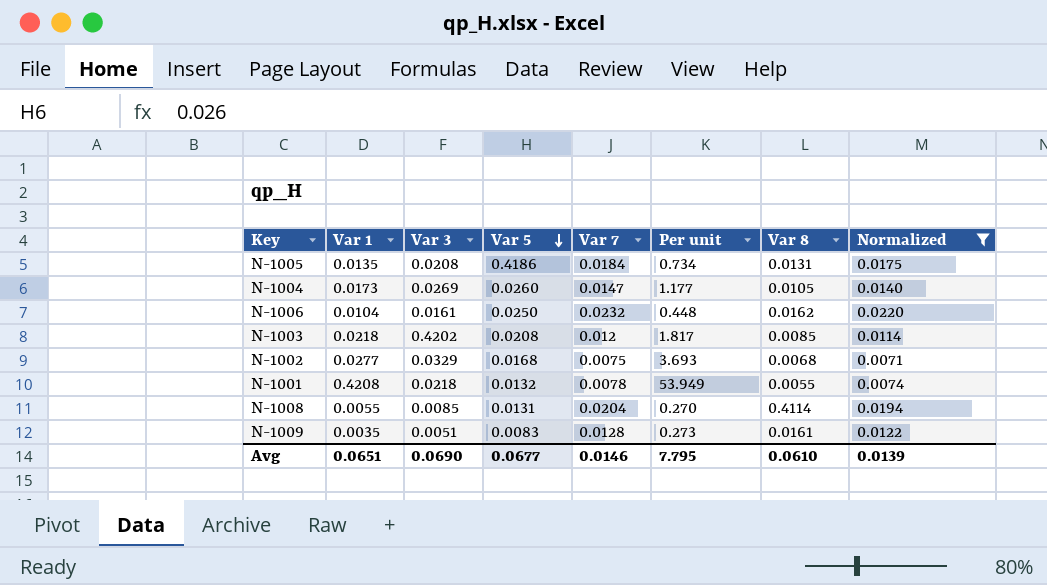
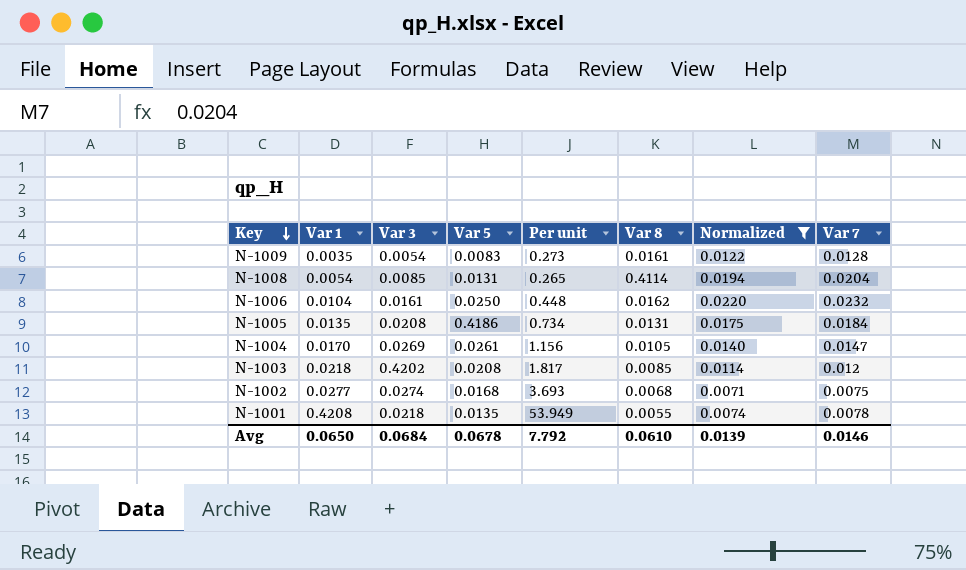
row order: Var 5 descending -> Key descending
column Var 7 | position: 5 -> 8
N-1009 | Var 3: 0.0051 -> 0.0054
N-1008 | Var 1: 0.0055 -> 0.0054
N-1008 | Per unit: 0.270 -> 0.265
N-1004 | Var 1: 0.0173 -> 0.0170
N-1004 | Var 5: 0.0260 -> 0.0261
N-1004 | Per unit: 1.177 -> 1.156
N-1002 | Var 3: 0.0329 -> 0.0274
N-1001 | Var 5: 0.0132 -> 0.0135
Avg | Var 1: 0.0651 -> 0.0650
Avg | Var 3: 0.0690 -> 0.0684
Avg | Var 5: 0.0677 -> 0.0678
Avg | Per unit: 7.795 -> 7.792

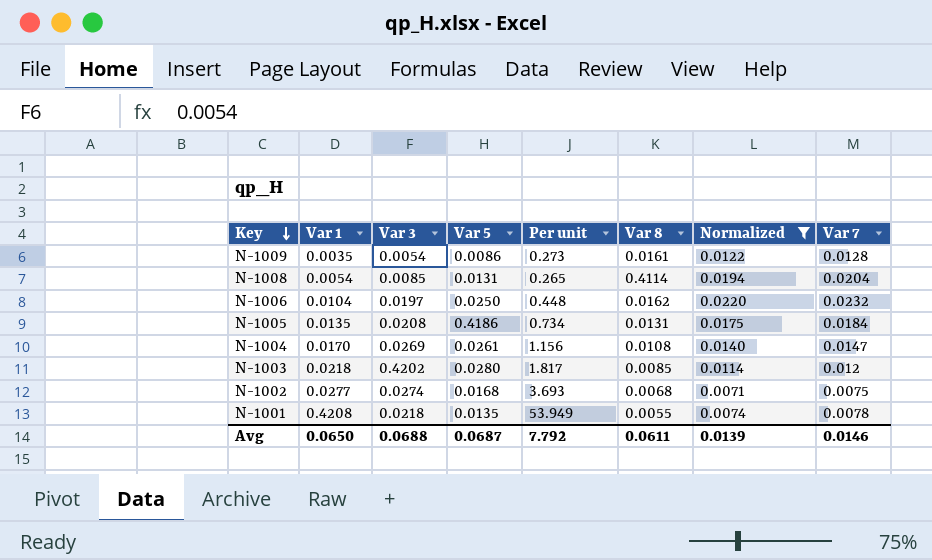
N-1009 | Var 5: 0.0083 -> 0.0086
N-1006 | Var 3: 0.0161 -> 0.0197
N-1004 | Var 8: 0.0105 -> 0.0108
N-1003 | Var 5: 0.0208 -> 0.0280
Avg | Var 3: 0.0684 -> 0.0688
Avg | Var 5: 0.0678 -> 0.0687
Avg | Var 8: 0.0610 -> 0.0611

